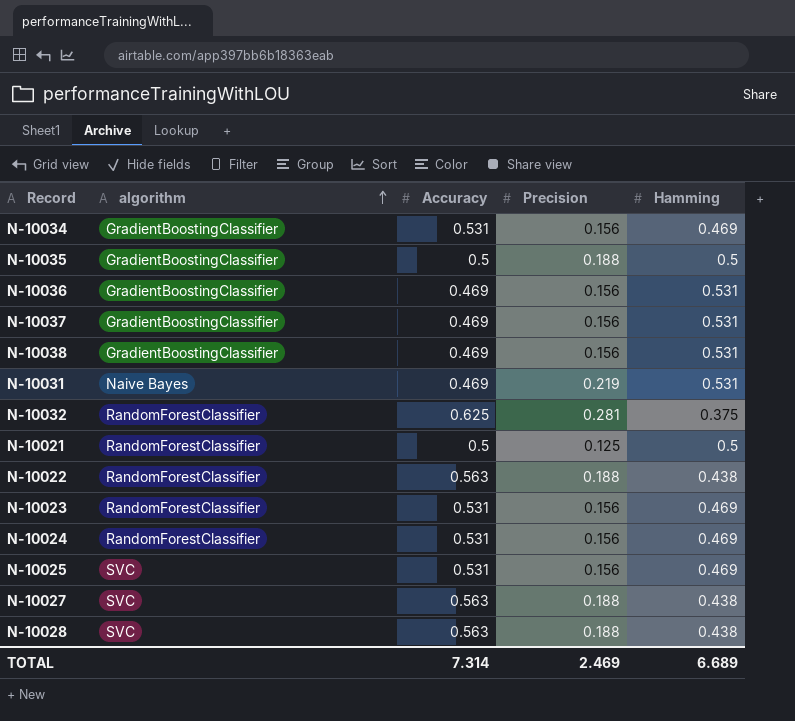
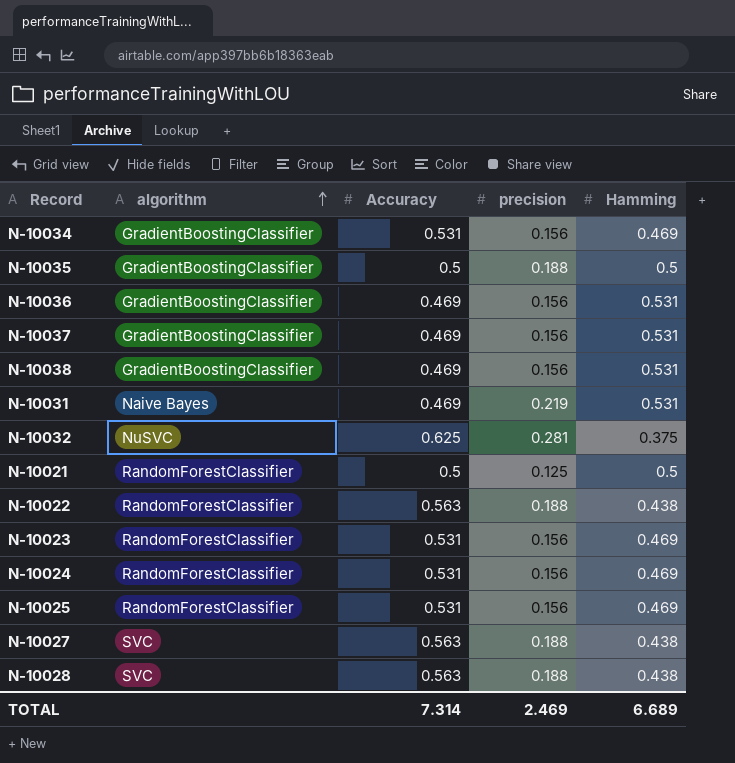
column name: Precision -> precision
N-10032 | algorithm: RandomForestClassifier -> NuSVC
N-10025 | algorithm: SVC -> RandomForestClassifier

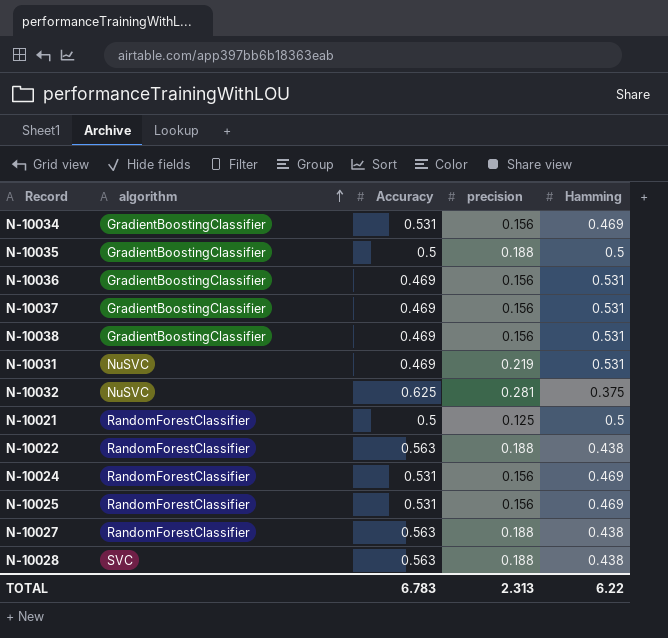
row N-10023: RandomForestClassifier | 0.531 | 0.156 | 0.469 -> none
N-10031 | algorithm: Naive Bayes -> NuSVC
N-10027 | algorithm: SVC -> RandomForestClassifier
TOTAL | Accuracy: 7.314 -> 6.783
TOTAL | precision: 2.469 -> 2.313
TOTAL | Hamming: 6.689 -> 6.22

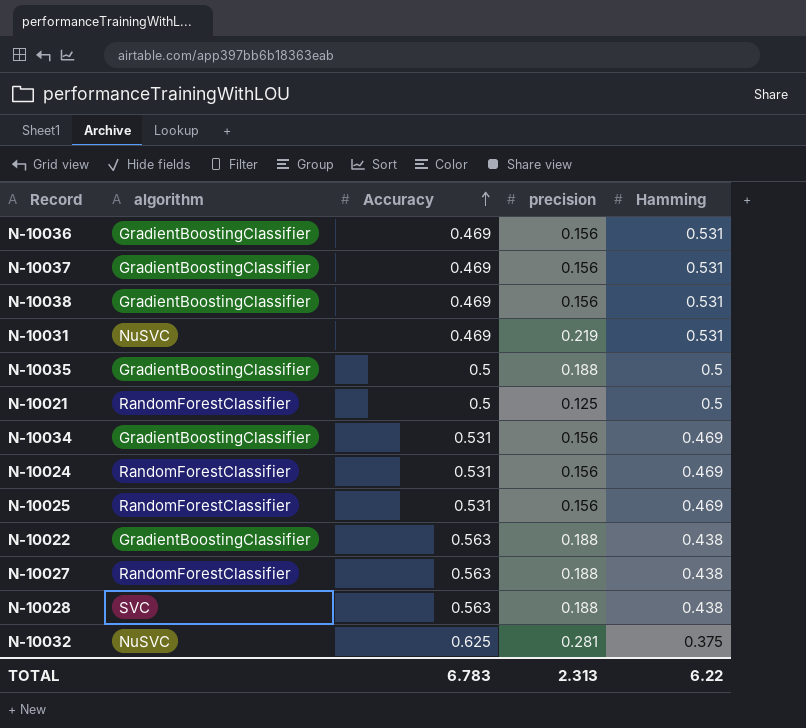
row order: algorithm ascending -> Accuracy ascending
N-10022 | algorithm: RandomForestClassifier -> GradientBoostingClassifier

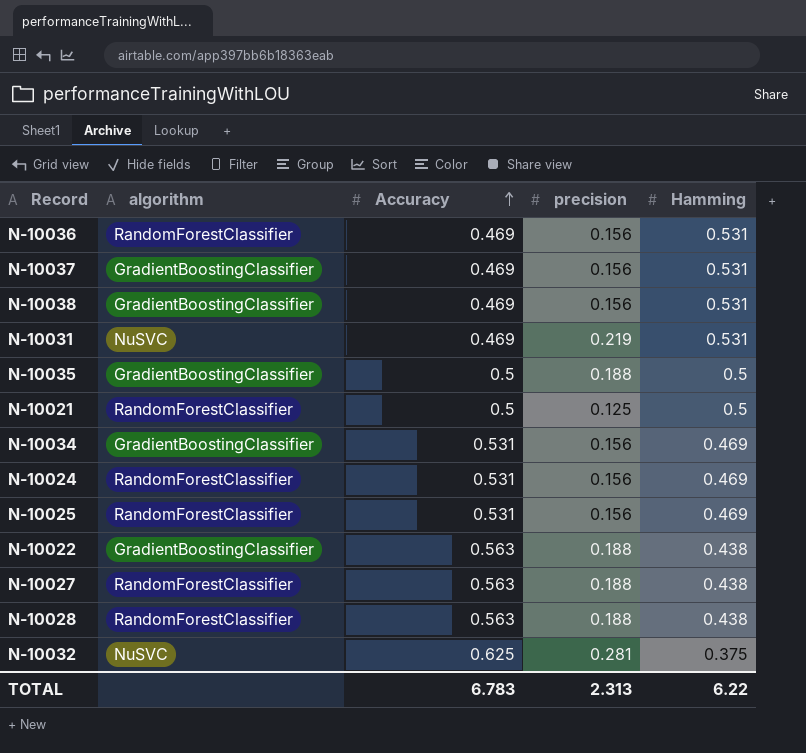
N-10036 | algorithm: GradientBoostingClassifier -> RandomForestClassifier
N-10028 | algorithm: SVC -> RandomForestClassifier

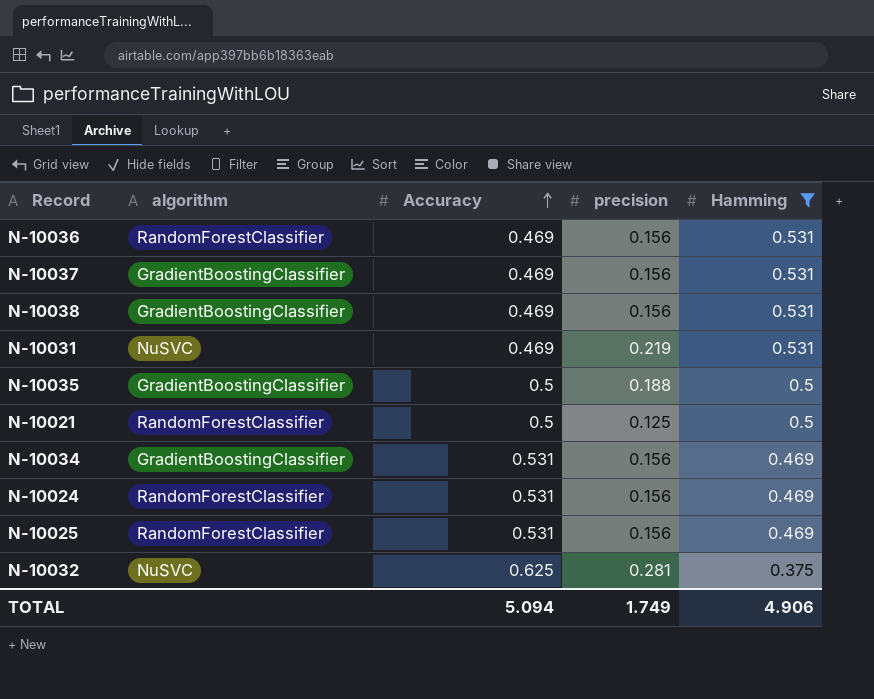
filter: none -> Hamming != 0.438
TOTAL | Accuracy: 6.783 -> 5.094
TOTAL | precision: 2.313 -> 1.749
TOTAL | Hamming: 6.22 -> 4.906

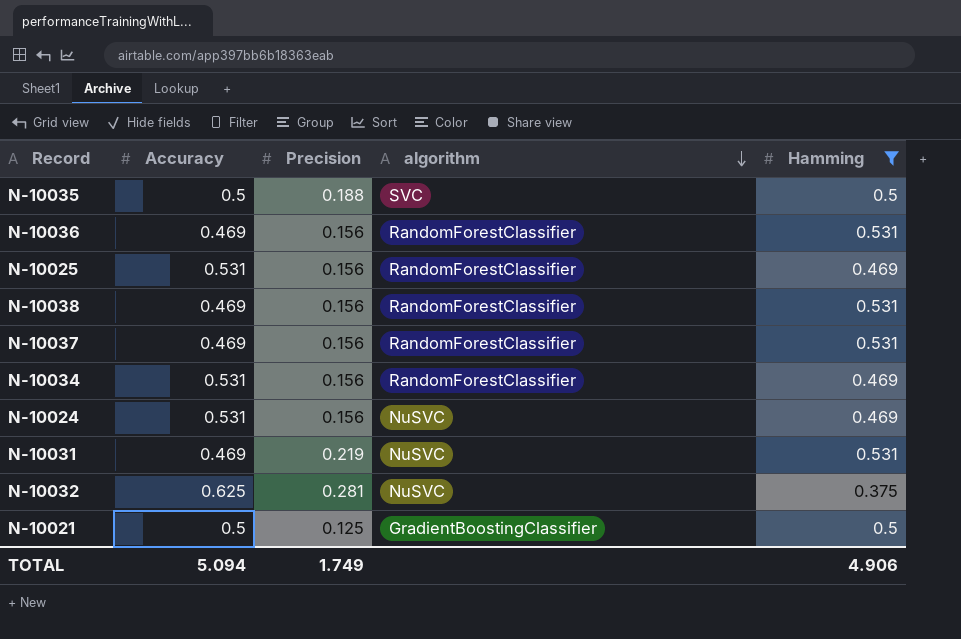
row order: Accuracy ascending -> algorithm descending
column name: precision -> Precision
column algorithm | position: 2 -> 4
N-10035 | algorithm: GradientBoostingClassifier -> SVC
N-10038 | algorithm: GradientBoostingClassifier -> RandomForestClassifier
N-10037 | algorithm: GradientBoostingClassifier -> RandomForestClassifier
N-10034 | algorithm: GradientBoostingClassifier -> RandomForestClassifier
N-10024 | algorithm: RandomForestClassifier -> NuSVC
N-10021 | algorithm: RandomForestClassifier -> GradientBoostingClassifier

